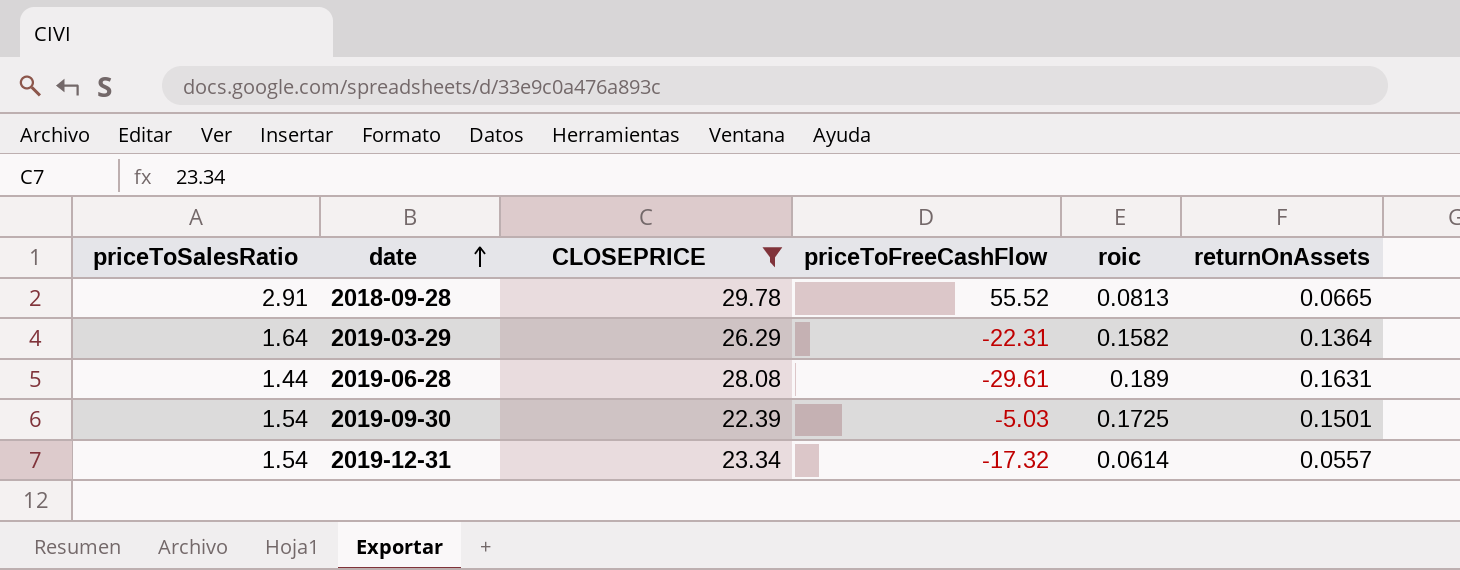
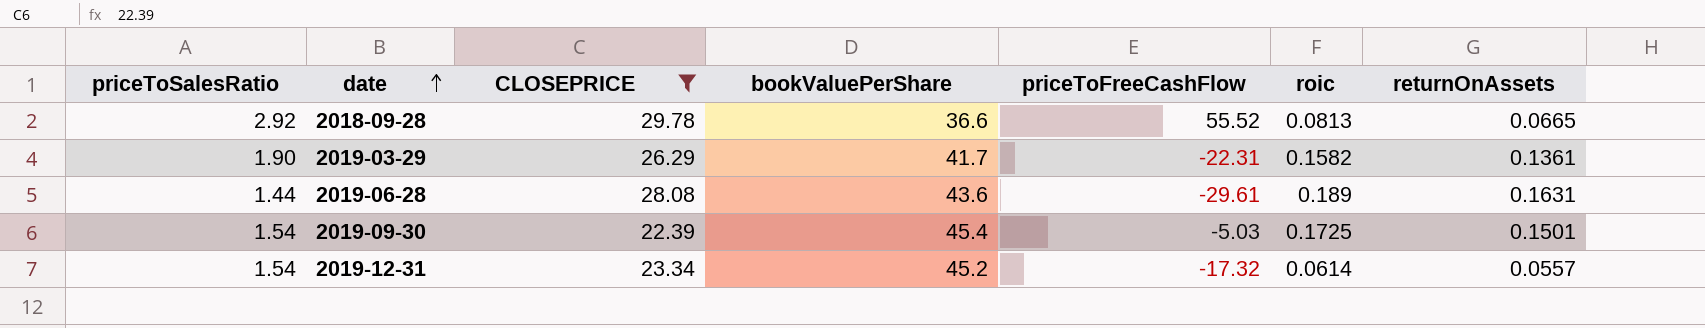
column bookValuePerShare | position: none -> 4
2018-09-28 | priceToSalesRatio: 2.91 -> 2.92
2019-03-29 | priceToSalesRatio: 1.64 -> 1.90
2019-03-29 | returnOnAssets: 0.1364 -> 0.1361

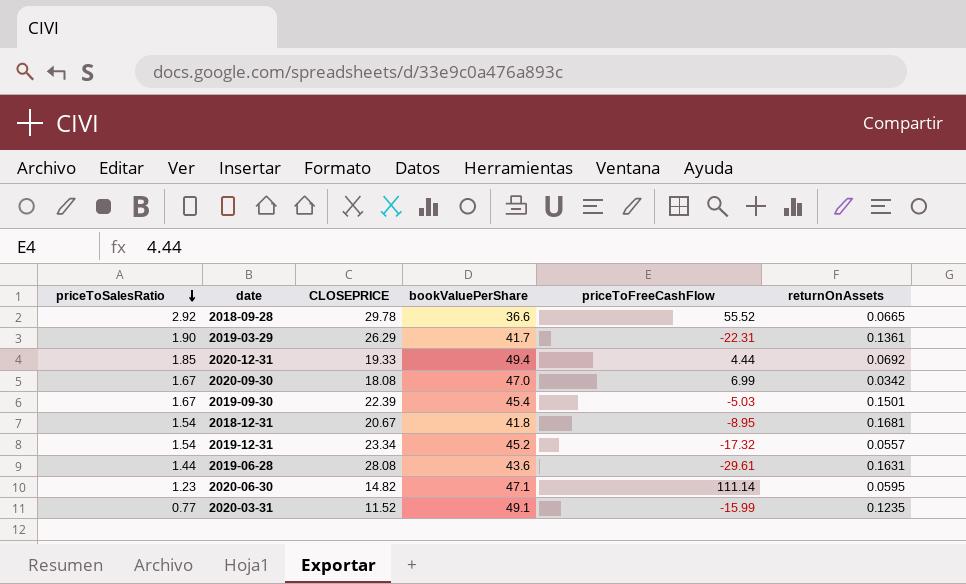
filter: CLOSEPRICE >= 22.39 -> none
row order: date ascending -> priceToSalesRatio descending
column roic | position: 6 -> none
2019-09-30 | priceToSalesRatio: 1.54 -> 1.67

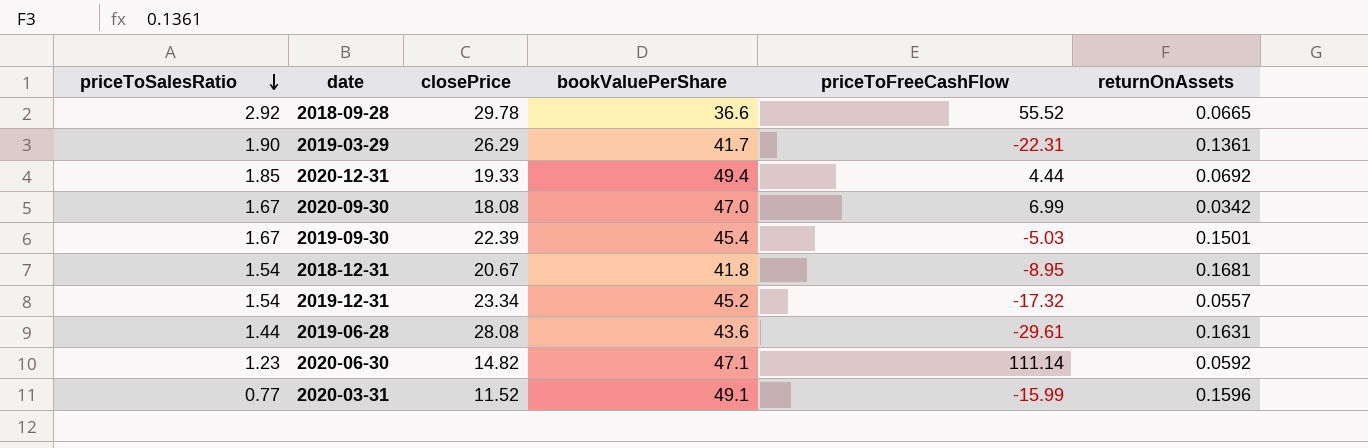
column name: CLOSEPRICE -> closePrice
2020-06-30 | returnOnAssets: 0.0595 -> 0.0592
2020-03-31 | returnOnAssets: 0.1235 -> 0.1596

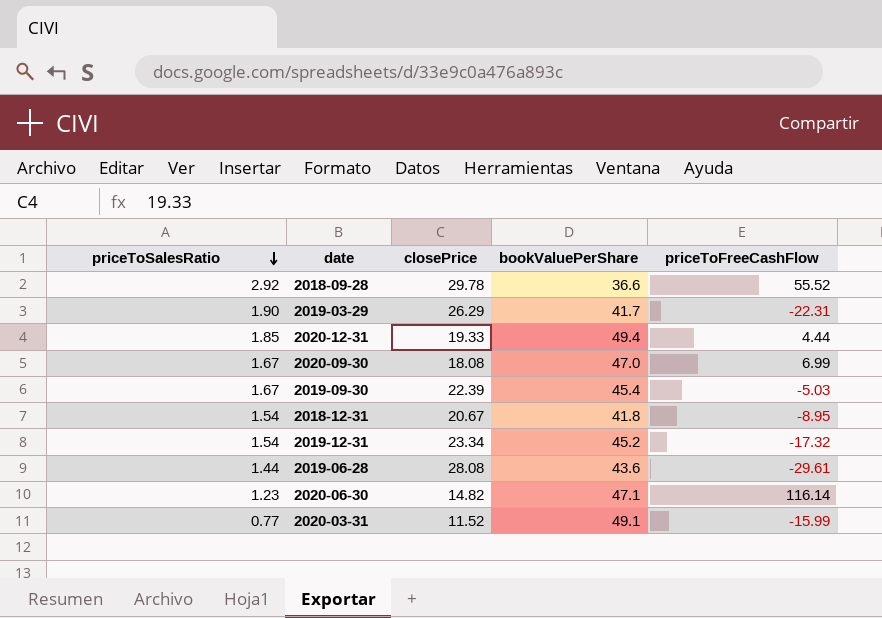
column returnOnAssets | position: 6 -> none
2020-06-30 | priceToFreeCashFlow: 111.14 -> 116.14

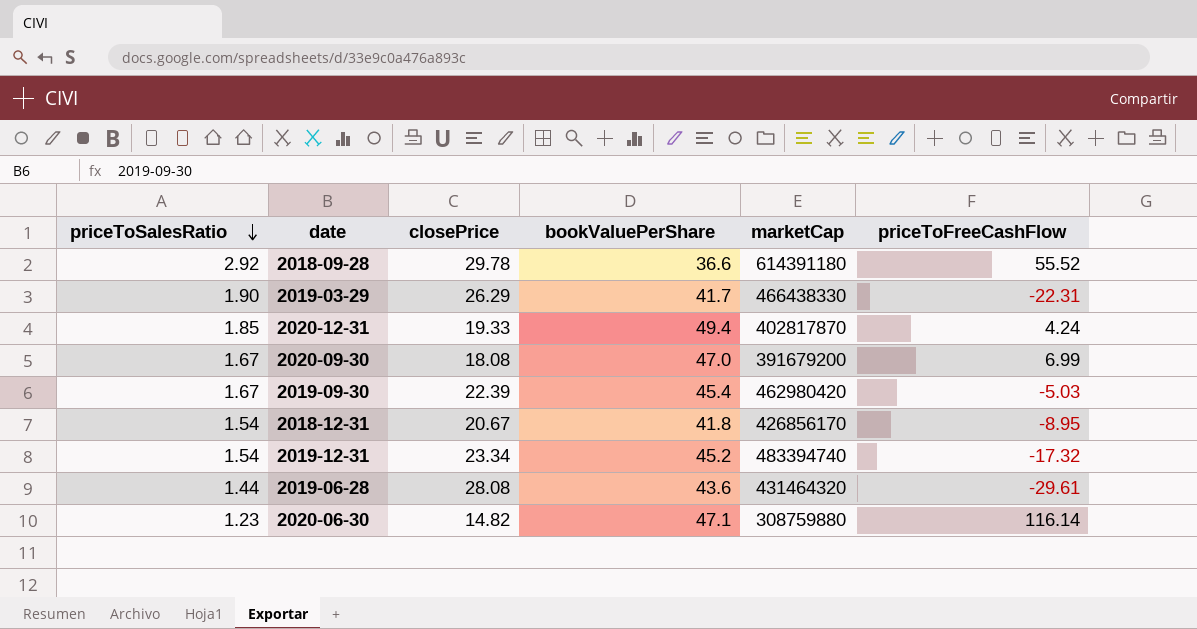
column marketCap | position: none -> 5
row 2020-03-31: 0.77 | 11.52 | 49.1 | -15.99 -> none
2020-12-31 | priceToFreeCashFlow: 4.44 -> 4.24

